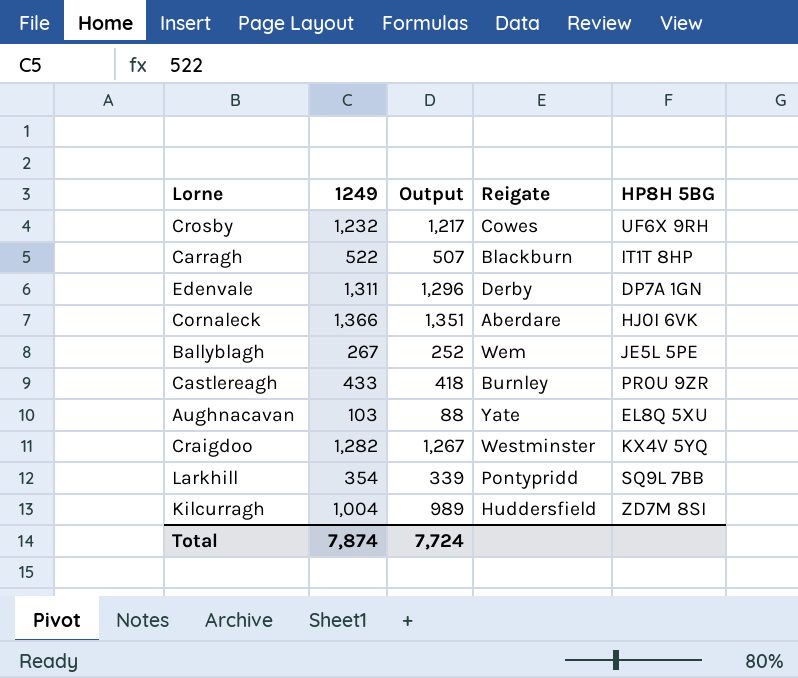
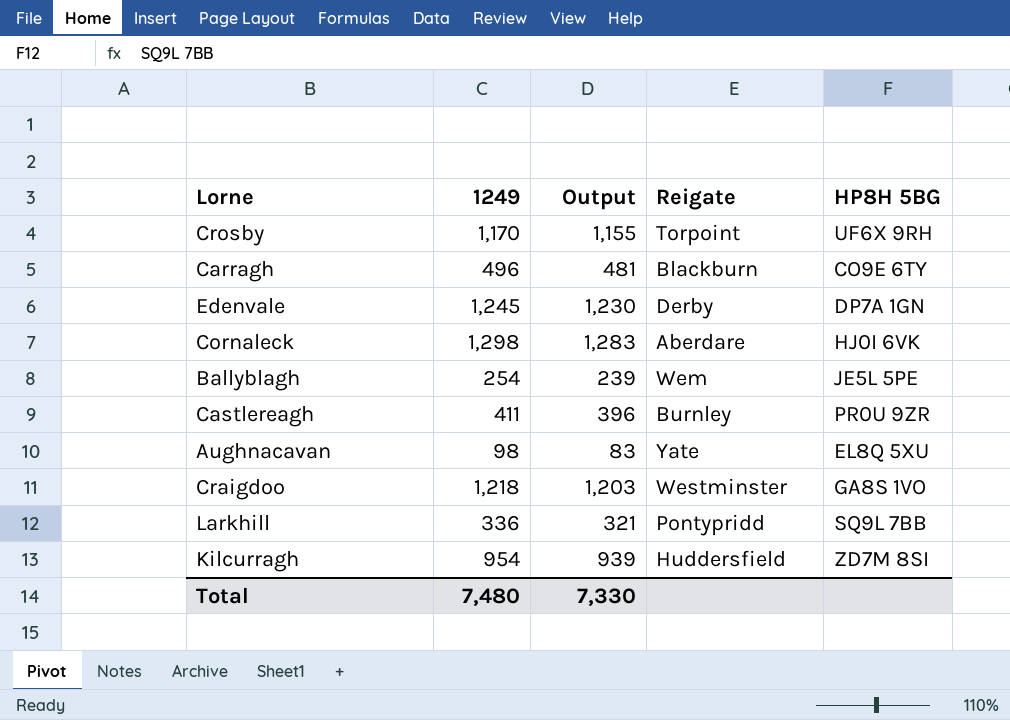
Crosby | 1249: 1,232 -> 1,170
Crosby | Output: 1,217 -> 1,155
Crosby | Reigate: Cowes -> Torpoint
Carragh | 1249: 522 -> 496
Carragh | Output: 507 -> 481
Carragh | HP8H 5BG: IT1T 8HP -> CO9E 6TY
Edenvale | 1249: 1,311 -> 1,245
Edenvale | Output: 1,296 -> 1,230
Cornaleck | 1249: 1,366 -> 1,298
Cornaleck | Output: 1,351 -> 1,283
Ballyblagh | 1249: 267 -> 254
Ballyblagh | Output: 252 -> 239
Castlereagh | 1249: 433 -> 411
Castlereagh | Output: 418 -> 396
Aughnacavan | 1249: 103 -> 98
Aughnacavan | Output: 88 -> 83
Craigdoo | 1249: 1,282 -> 1,218
Craigdoo | Output: 1,267 -> 1,203
Craigdoo | HP8H 5BG: KX4V 5YQ -> GA8S 1VO
Larkhill | 1249: 354 -> 336
Larkhill | Output: 339 -> 321
Kilcurragh | 1249: 1,004 -> 954
Kilcurragh | Output: 989 -> 939
Total | 1249: 7,874 -> 7,480
Total | Output: 7,724 -> 7,330

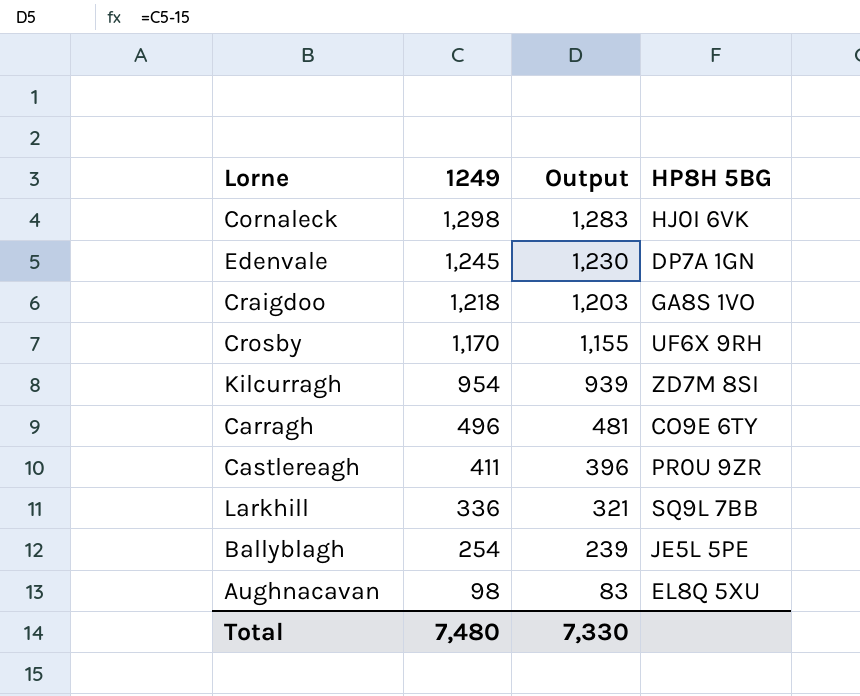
row order: none -> 1249 descending
column Reigate | position: 4 -> none

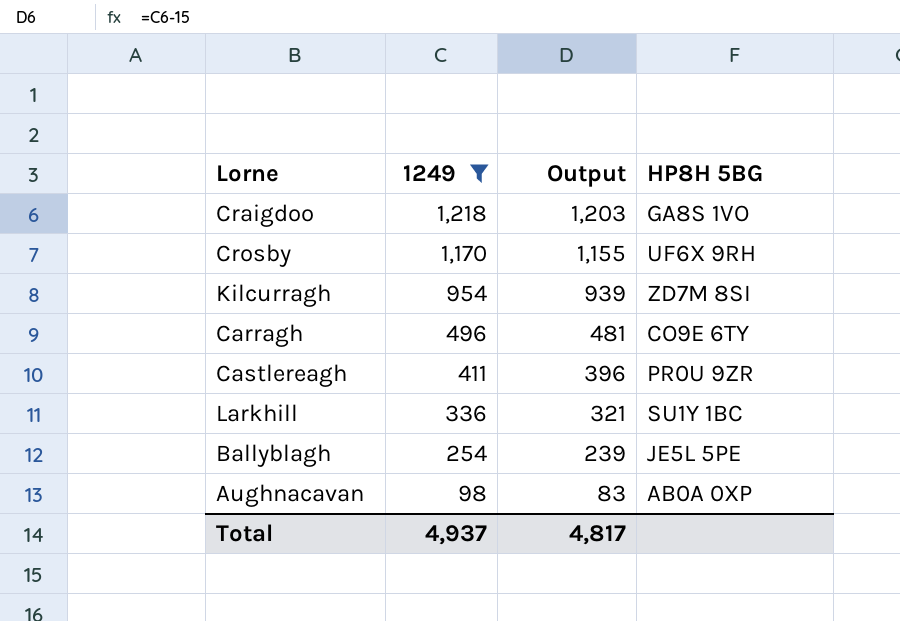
filter: none -> 1249 <= 1,218
Larkhill | HP8H 5BG: SQ9L 7BB -> SU1Y 1BC
Aughnacavan | HP8H 5BG: EL8Q 5XU -> AB0A 0XP
Total | 1249: 7,480 -> 4,937
Total | Output: 7,330 -> 4,817

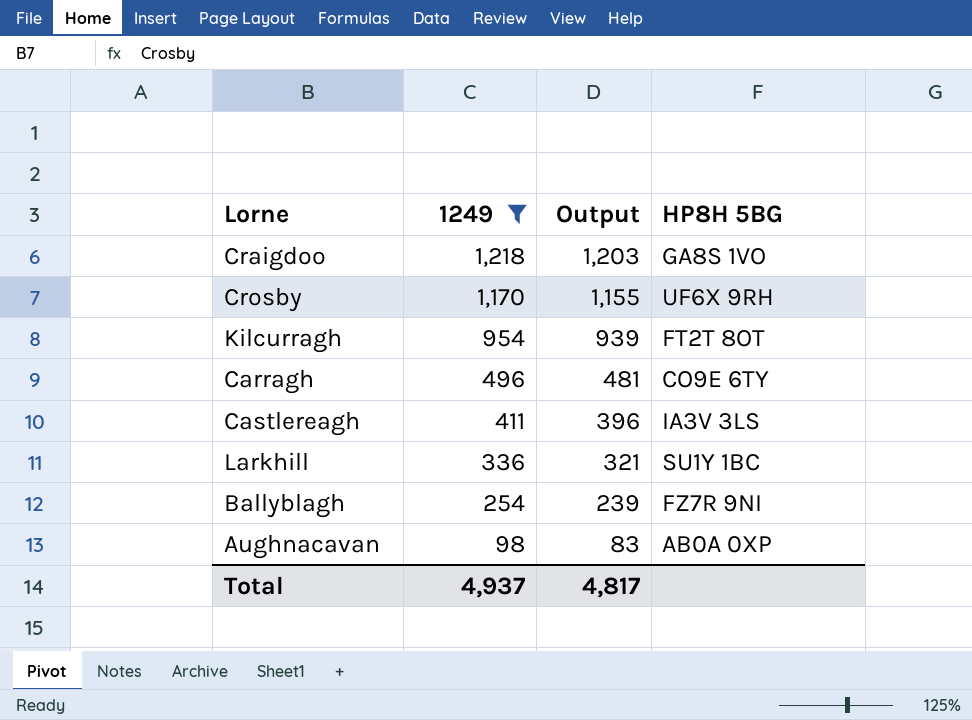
Kilcurragh | HP8H 5BG: ZD7M 8SI -> FT2T 8OT
Castlereagh | HP8H 5BG: PR0U 9ZR -> IA3V 3LS
Ballyblagh | HP8H 5BG: JE5L 5PE -> FZ7R 9NI

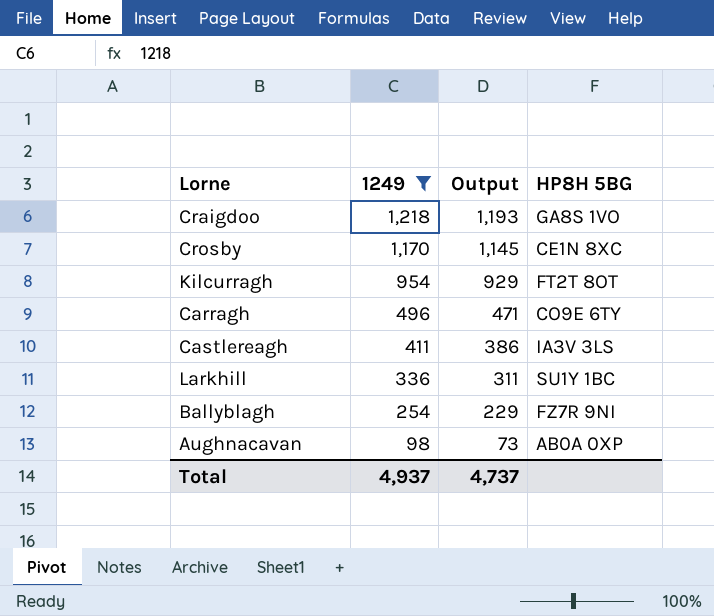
column Output | formula: [1249] - 15 -> [1249] - 25
Crosby | HP8H 5BG: UF6X 9RH -> CE1N 8XC
Total | Output: 4,817 -> 4,737

